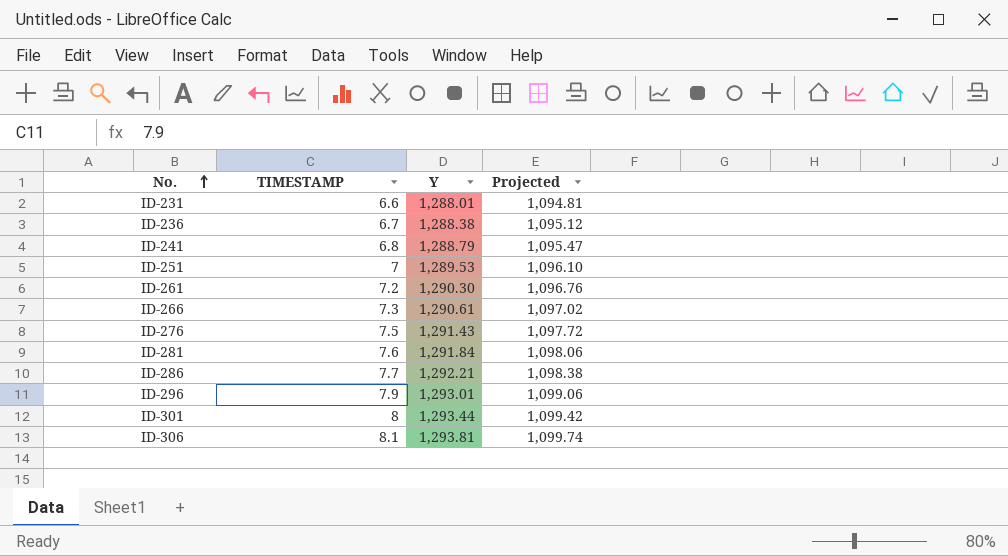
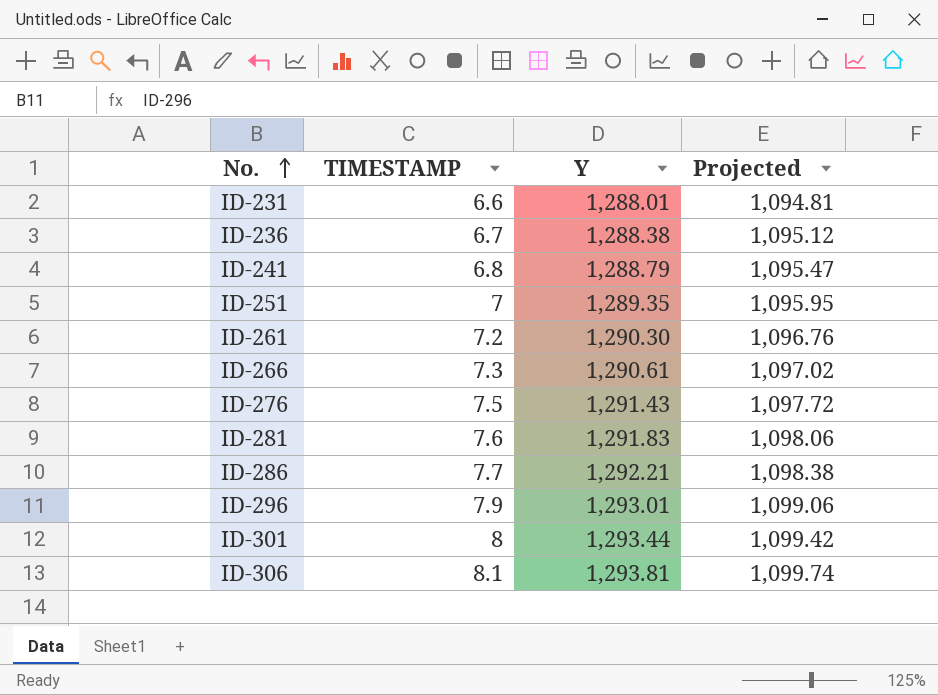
ID-251 | Y: 1,289.53 -> 1,289.35
ID-251 | Projected: 1,096.10 -> 1,095.95
ID-281 | Y: 1,291.84 -> 1,291.83

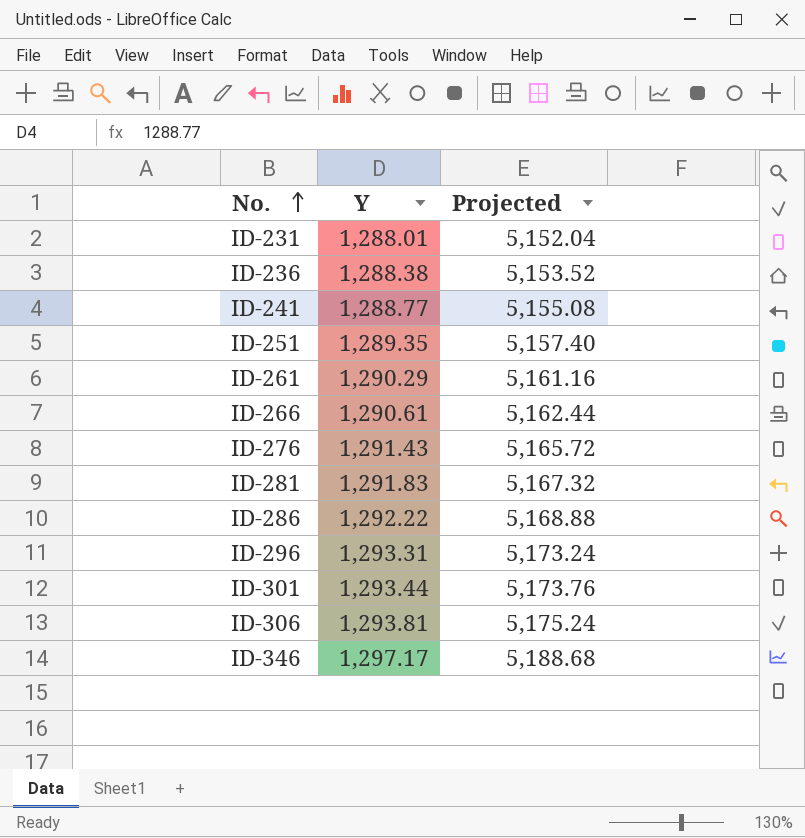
column TIMESTAMP | position: 2 -> none
column Projected | formula: [Y] * 0.85 -> [Y] * 4
ID-241 | Y: 1,288.79 -> 1,288.77
ID-261 | Y: 1,290.30 -> 1,290.29
ID-286 | Y: 1,292.21 -> 1,292.22
ID-296 | Y: 1,293.01 -> 1,293.31
row ID-346: none -> 1,297.17 | 5,188.68

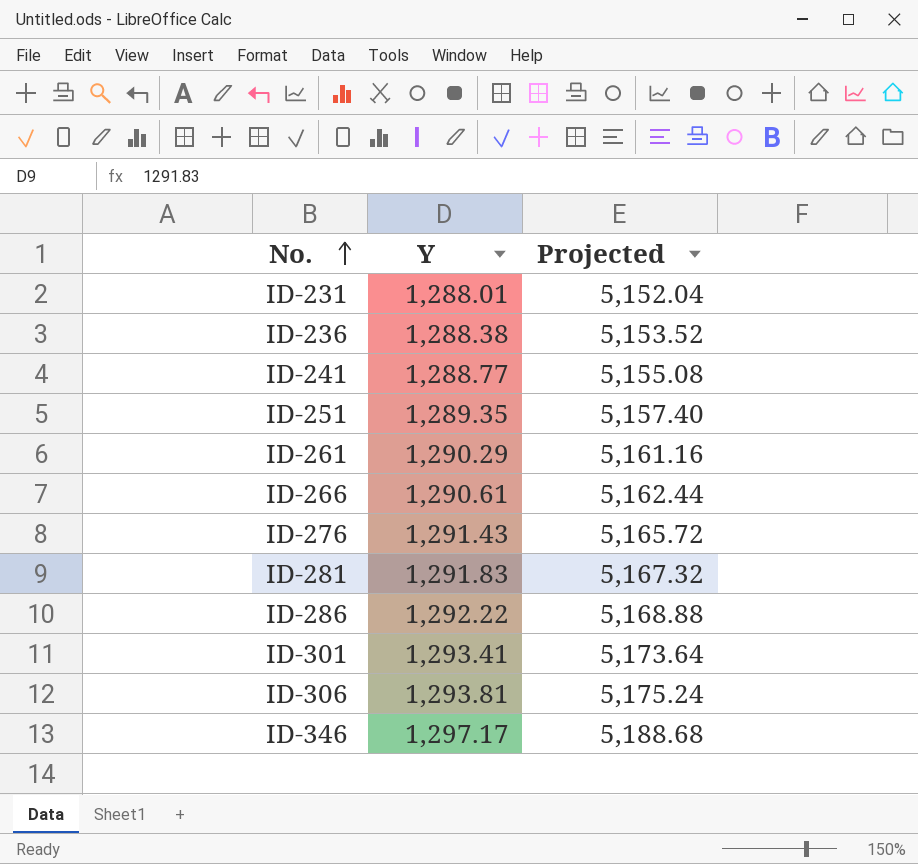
row ID-296: 1,293.31 | 5,173.24 -> none
ID-301 | Y: 1,293.44 -> 1,293.41
ID-301 | Projected: 5,173.76 -> 5,173.64

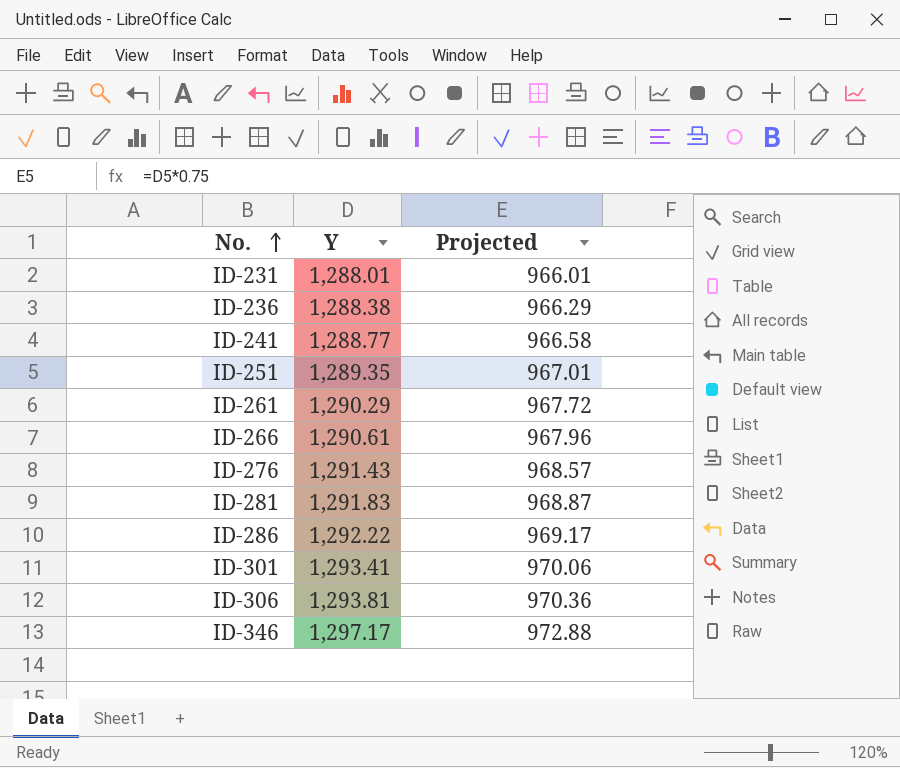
column Projected | formula: [Y] * 4 -> [Y] * 0.75

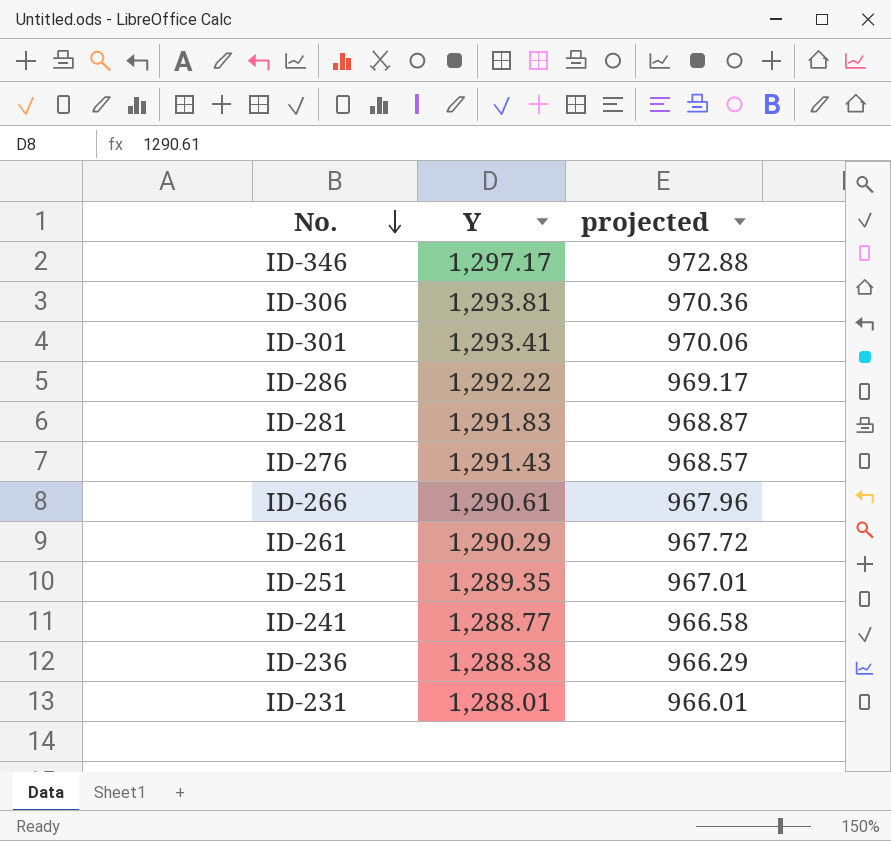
row order: No. ascending -> No. descending
column name: Projected -> projected

